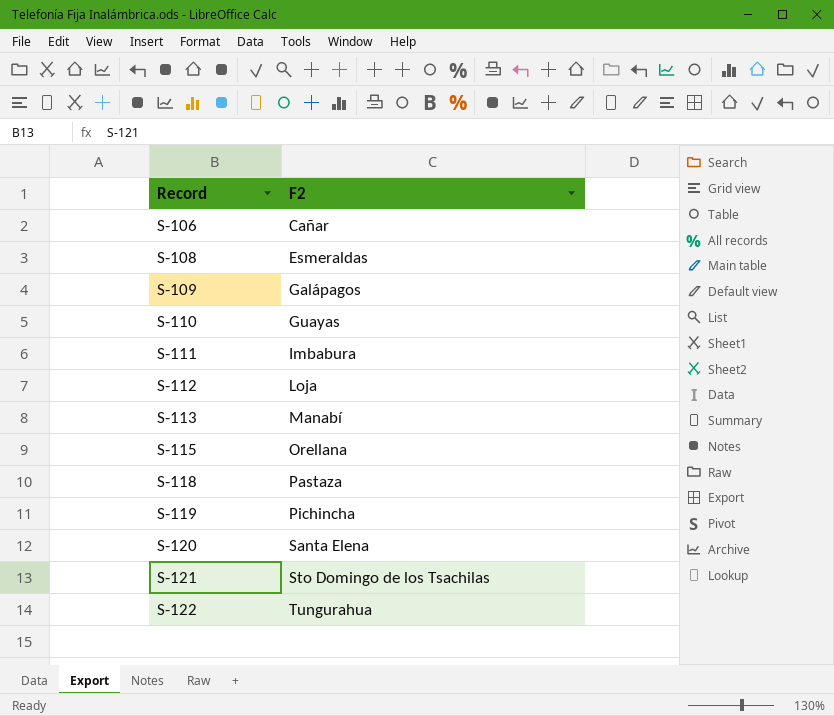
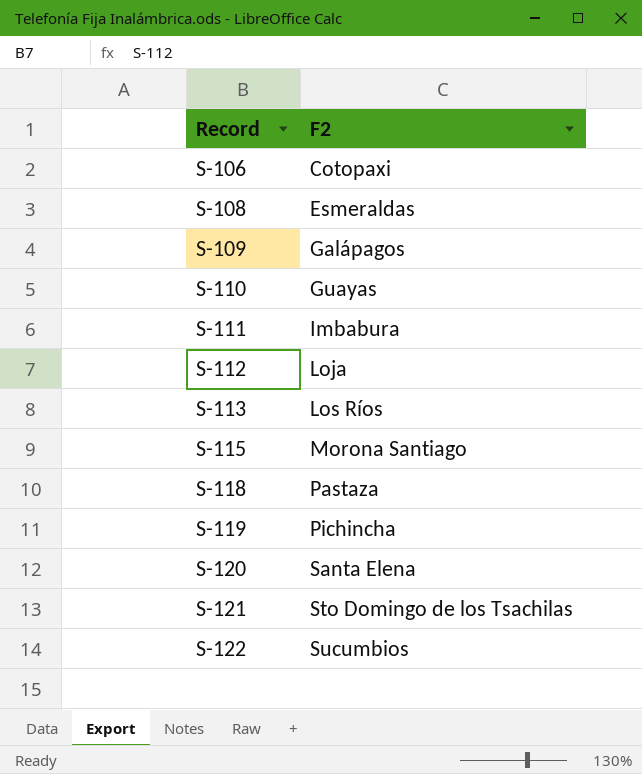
S-106 | F2: Cañar -> Cotopaxi
S-113 | F2: Manabí -> Los Ríos
S-115 | F2: Orellana -> Morona Santiago
S-122 | F2: Tungurahua -> Sucumbios

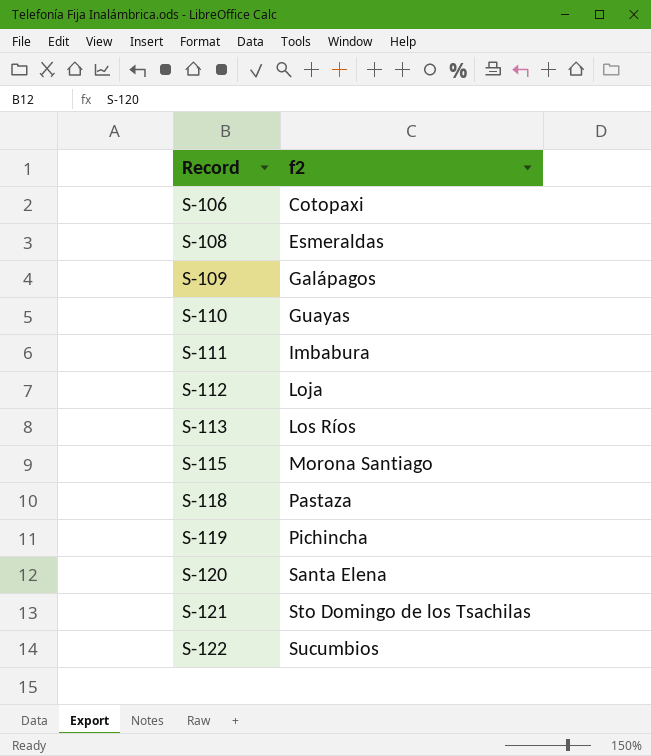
column name: F2 -> f2

